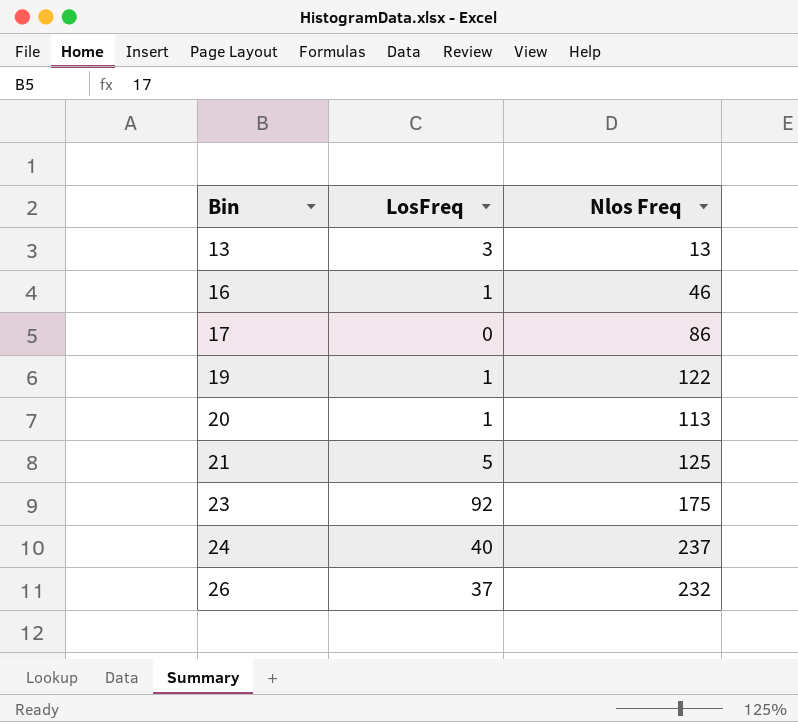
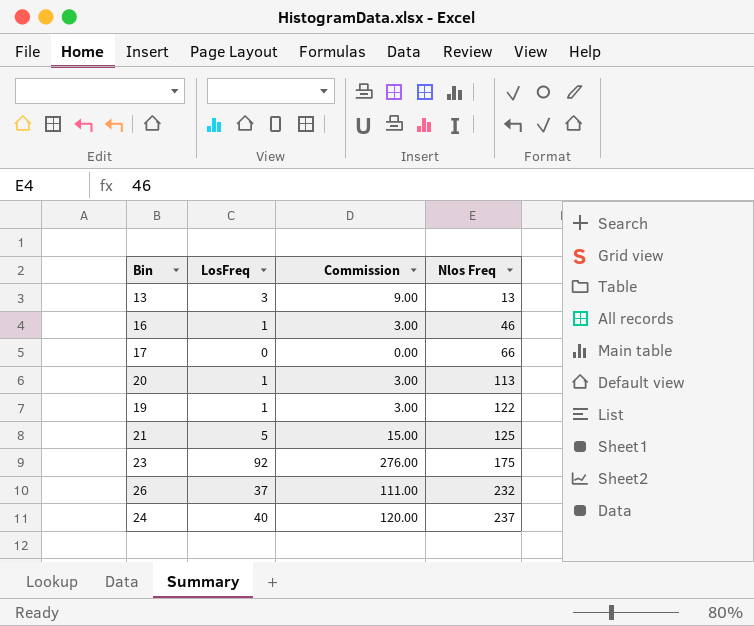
row order: Bin ascending -> Nlos Freq ascending
column Commission | formula: none -> [LosFreq] * 3
17 | Nlos Freq: 86 -> 66

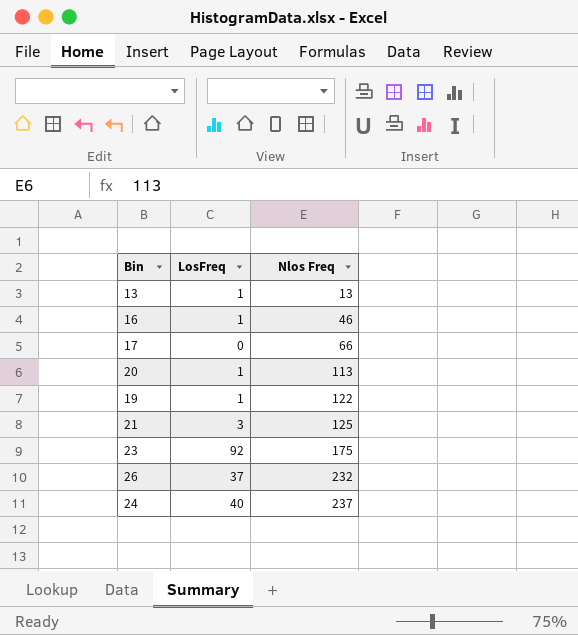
column Commission | formula: [LosFreq] * 3 -> none
13 | LosFreq: 3 -> 1
21 | LosFreq: 5 -> 3

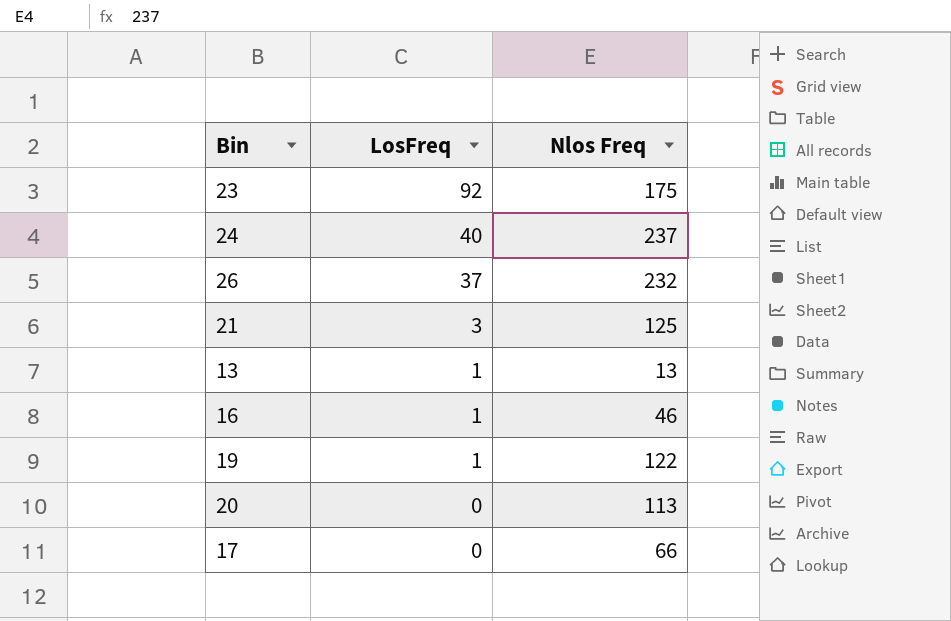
row order: Nlos Freq ascending -> LosFreq descending
20 | LosFreq: 1 -> 0

